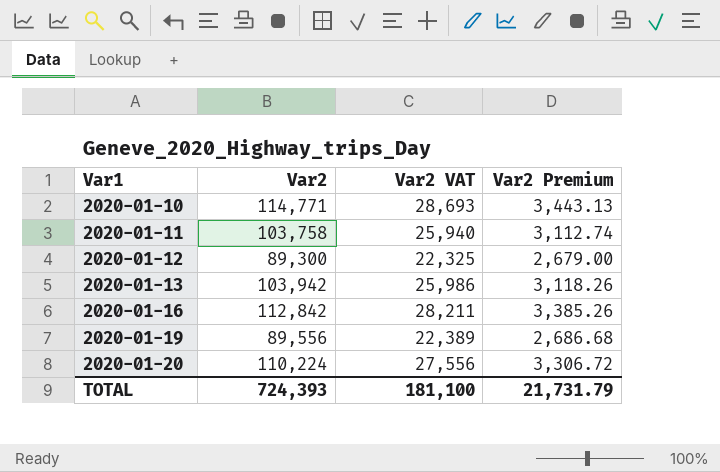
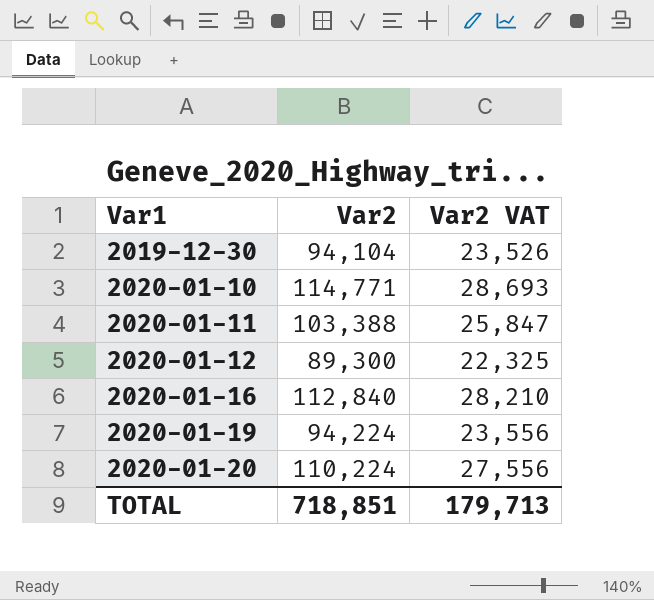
column Var2 Premium | formula: [Var2] * 0.03 -> none
row 2020-01-13: 103,942 | 25,986 | 3,118.26 -> none
row 2019-12-30: none -> 94,104 | 23,526
2020-01-11 | Var2: 103,758 -> 103,388
2020-01-11 | Var2 VAT: 25,940 -> 25,847
2020-01-16 | Var2: 112,842 -> 112,840
2020-01-16 | Var2 VAT: 28,211 -> 28,210
2020-01-19 | Var2: 89,556 -> 94,224
2020-01-19 | Var2 VAT: 22,389 -> 23,556
TOTAL | Var2: 724,393 -> 718,851
TOTAL | Var2 VAT: 181,100 -> 179,713

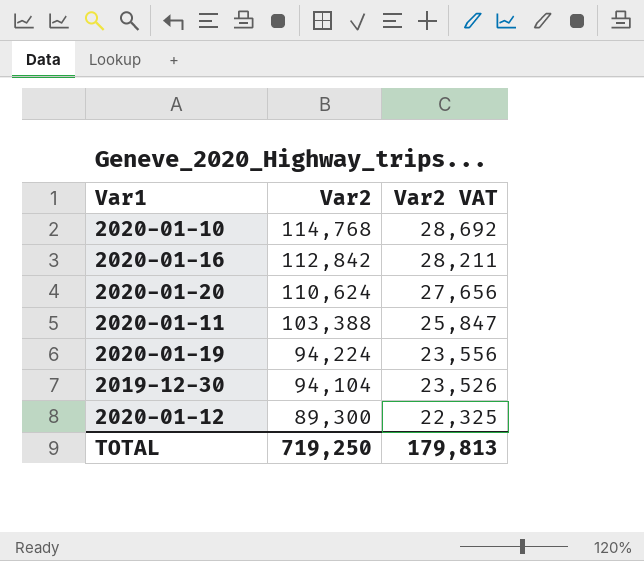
row order: Var1 ascending -> Var2 descending
2020-01-10 | Var2: 114,771 -> 114,768
2020-01-10 | Var2 VAT: 28,693 -> 28,692
2020-01-16 | Var2: 112,840 -> 112,842
2020-01-16 | Var2 VAT: 28,210 -> 28,211
2020-01-20 | Var2: 110,224 -> 110,624
2020-01-20 | Var2 VAT: 27,556 -> 27,656
TOTAL | Var2: 718,851 -> 719,250
TOTAL | Var2 VAT: 179,713 -> 179,813

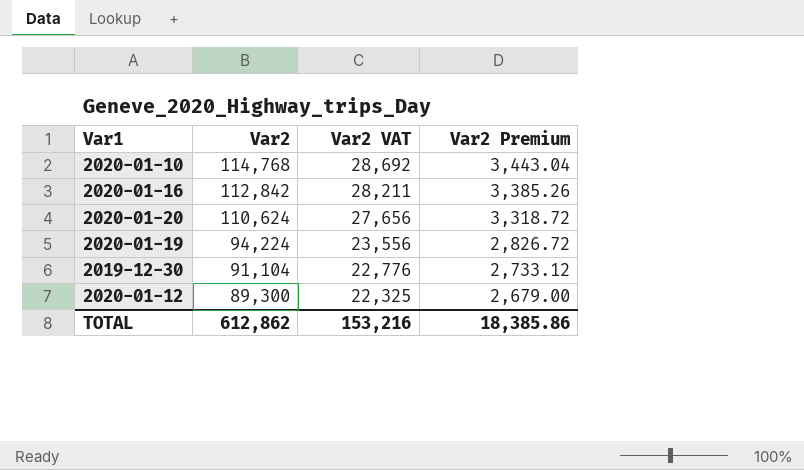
column Var2 Premium | formula: none -> [Var2] * 0.03
row 2020-01-11: 103,388 | 25,847 -> none
2019-12-30 | Var2: 94,104 -> 91,104
2019-12-30 | Var2 VAT: 23,526 -> 22,776
TOTAL | Var2: 719,250 -> 612,862
TOTAL | Var2 VAT: 179,813 -> 153,216

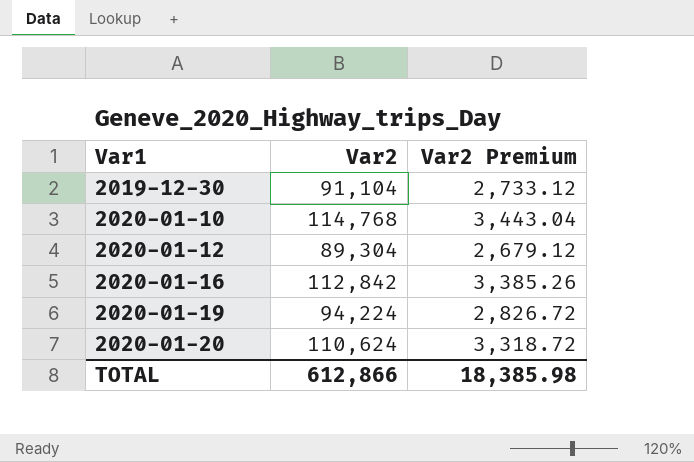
row order: Var2 descending -> Var1 ascending
column Var2 VAT | formula: [Var2] * 0.25 -> none
2020-01-12 | Var2: 89,300 -> 89,304
2020-01-12 | Var2 Premium: 2,679.00 -> 2,679.12
TOTAL | Var2: 612,862 -> 612,866
TOTAL | Var2 Premium: 18,385.86 -> 18,385.98

